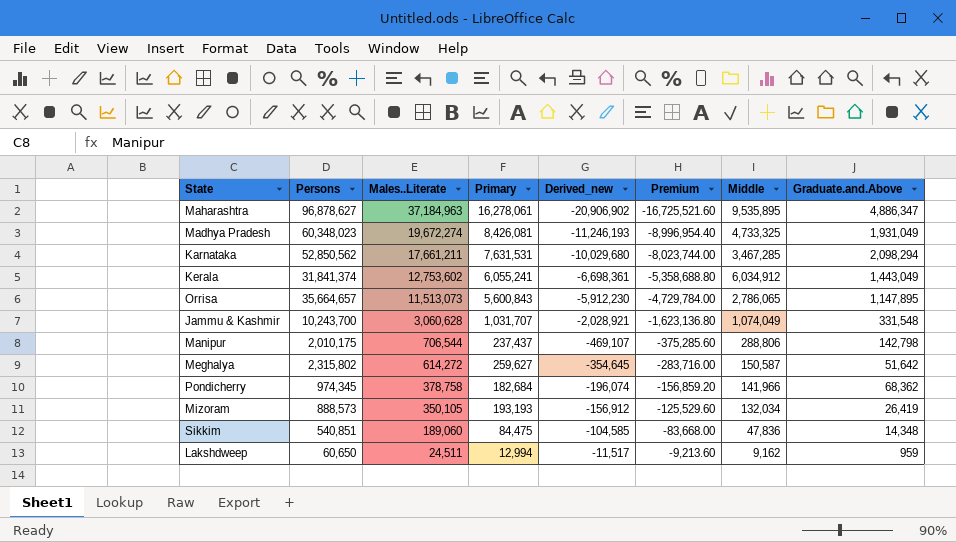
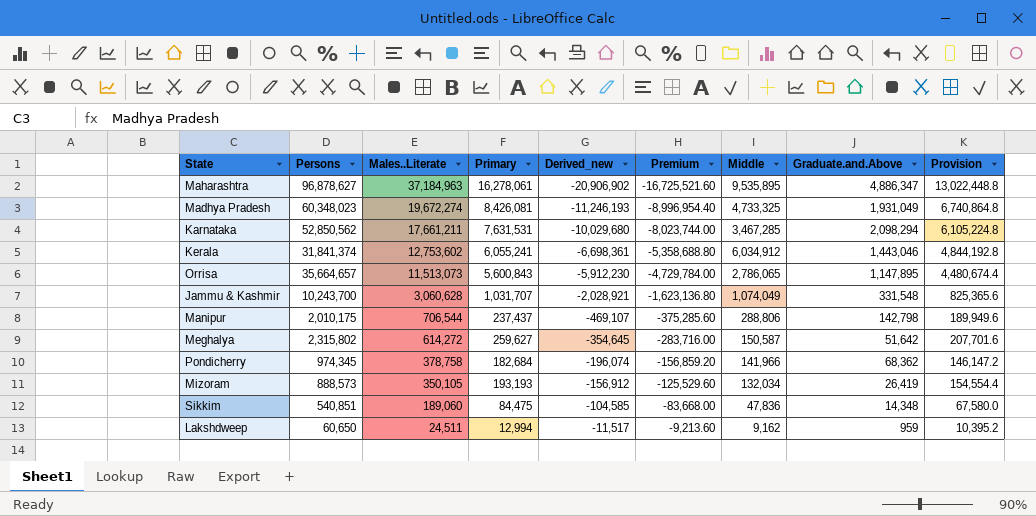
column Provision | formula: none -> [Primary] * 0.8
Kerala | Graduate.and.Above: 1,443,049 -> 1,443,046

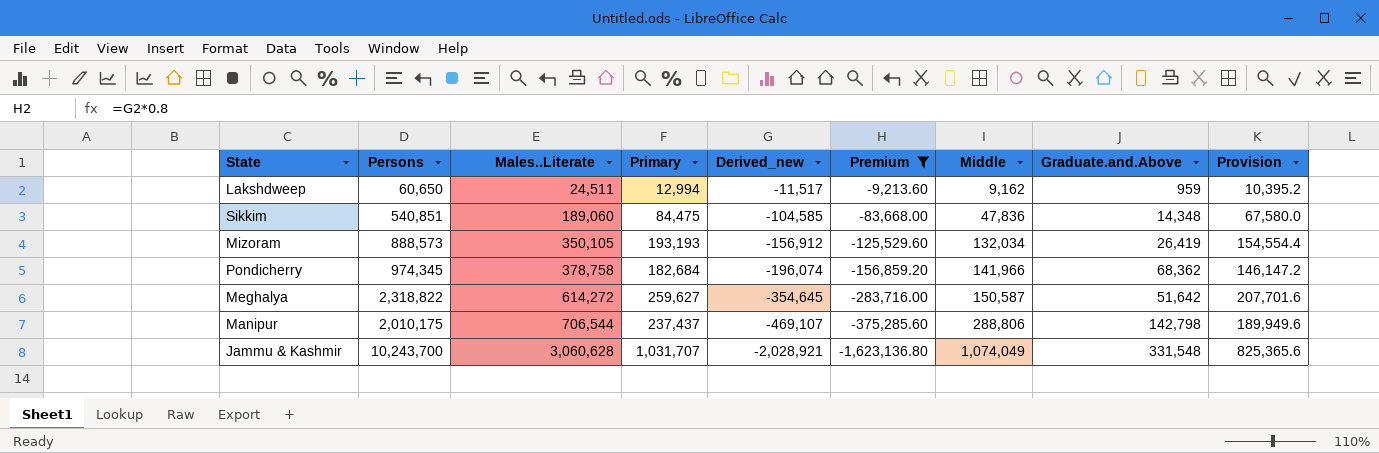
filter: none -> Premium >= -1,623,136.80
row order: Males..Literate descending -> Males..Literate ascending
Meghalya | Persons: 2,315,802 -> 2,318,822

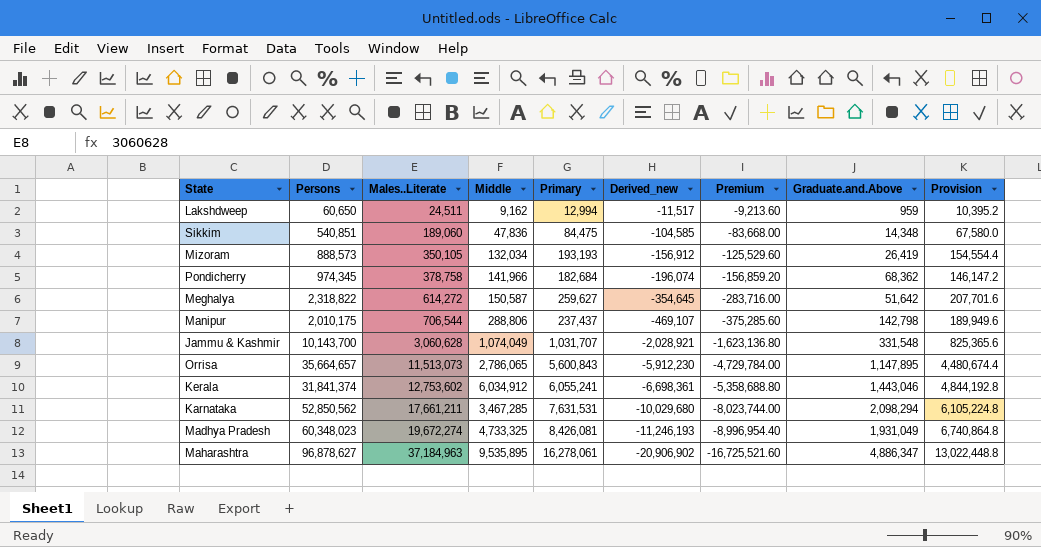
filter: Premium >= -1,623,136.80 -> none
column Middle | position: 7 -> 4
Jammu & Kashmir | Persons: 10,243,700 -> 10,143,700

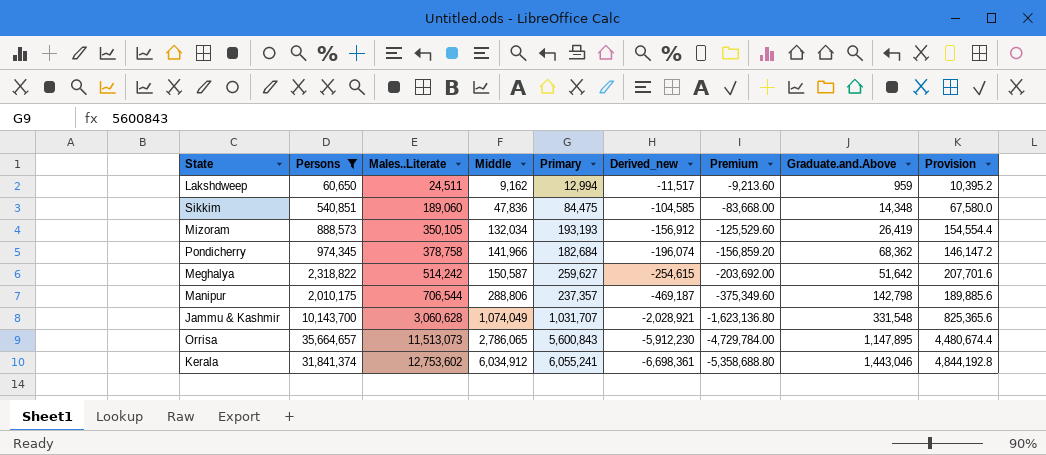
filter: none -> Persons <= 35,664,657
Meghalya | Males..Literate: 614,272 -> 514,242
Meghalya | Derived_new: -354,645 -> -254,615
Meghalya | Premium: -283,716.00 -> -203,692.00
Manipur | Primary: 237,437 -> 237,357
Manipur | Derived_new: -469,107 -> -469,187
Manipur | Premium: -375,285.60 -> -375,349.60
Manipur | Provision: 189,949.6 -> 189,885.6

